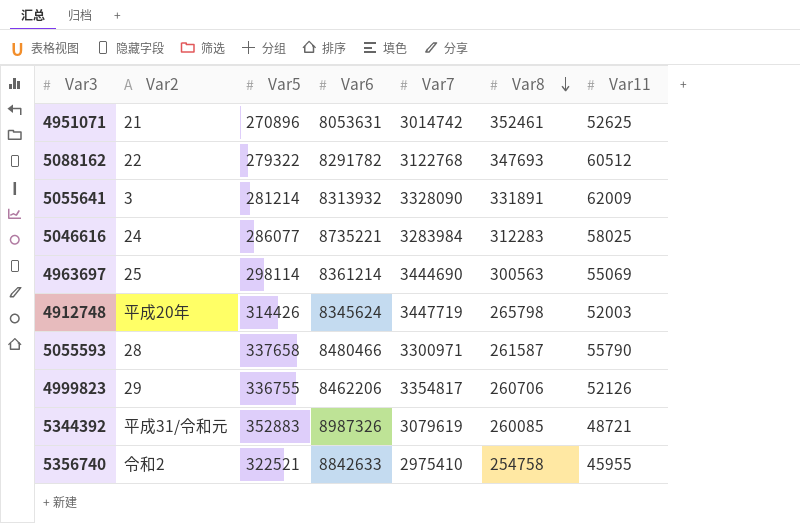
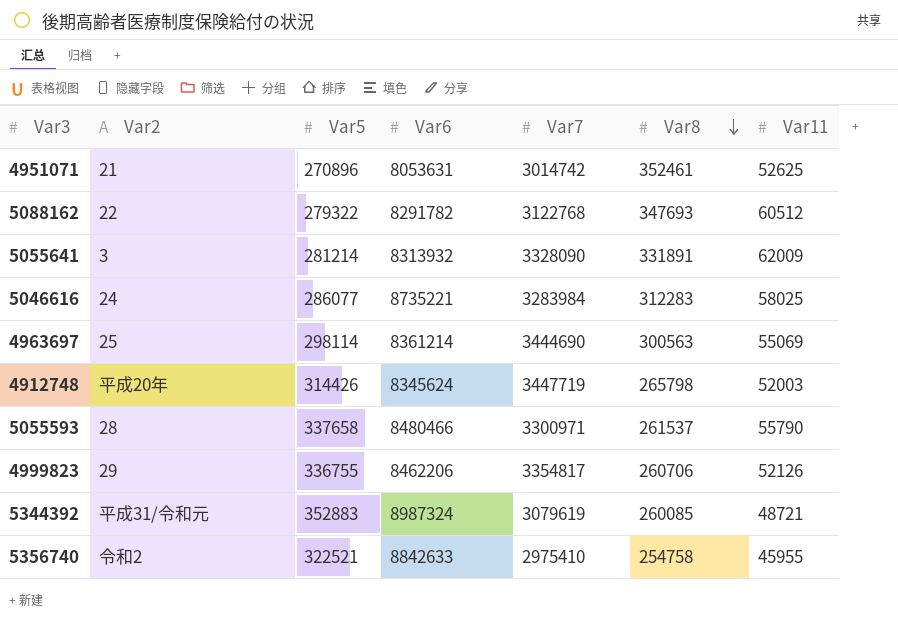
5055593 | Var8: 261587 -> 261537
5344392 | Var6: 8987326 -> 8987324

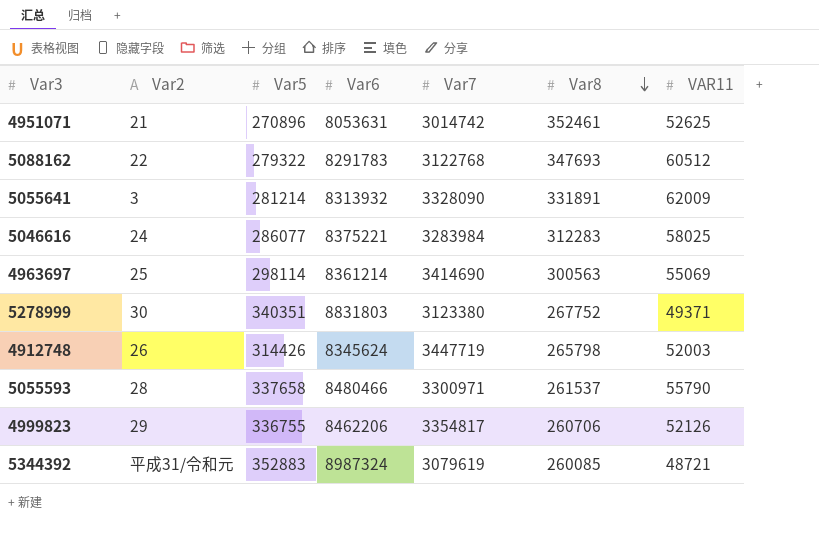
column name: Var11 -> VAR11
row 5356740: 令和2 | 322521 | 8842633 | 2975410 | 254758 | 45955 -> none
5088162 | Var6: 8291782 -> 8291783
5046616 | Var6: 8735221 -> 8375221
4963697 | Var7: 3444690 -> 3414690
row 5278999: none -> 30 | 340351 | 8831803 | 3123380 | 267752 | 49371
4912748 | Var2: 平成20年 -> 26

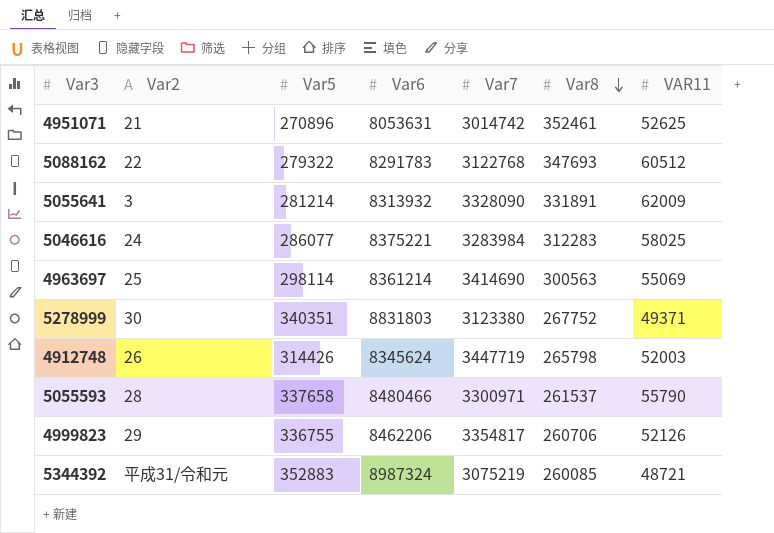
5344392 | Var7: 3079619 -> 3075219

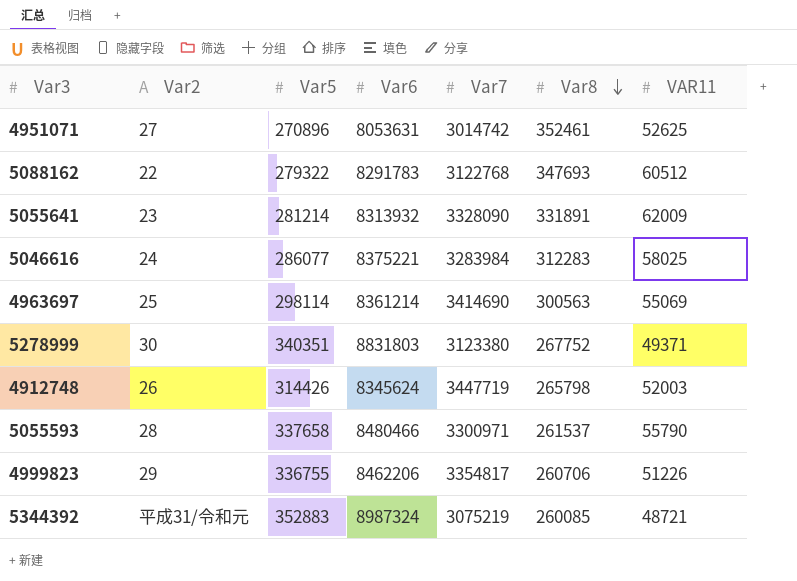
4951071 | Var2: 21 -> 27
5055641 | Var2: 3 -> 23
4999823 | VAR11: 52126 -> 51226

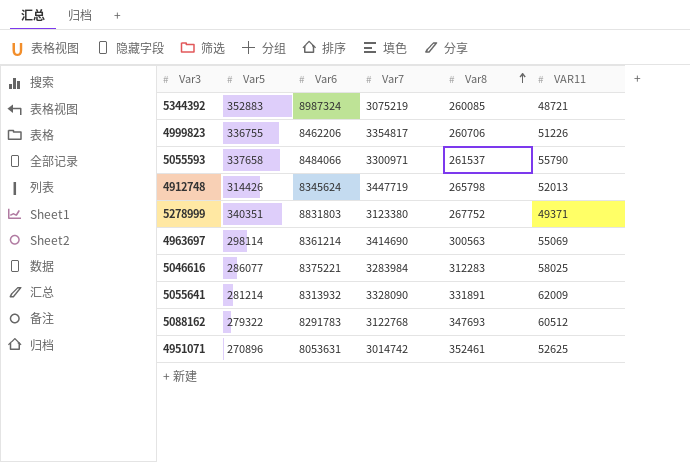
row order: Var8 descending -> Var8 ascending
column Var2 | position: 2 -> none
5055593 | Var6: 8480466 -> 8484066
4912748 | VAR11: 52003 -> 52013

